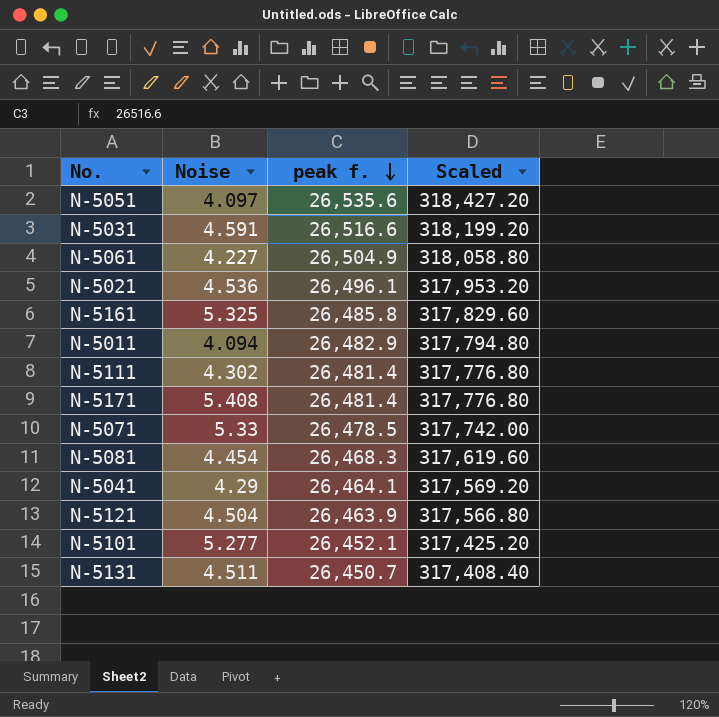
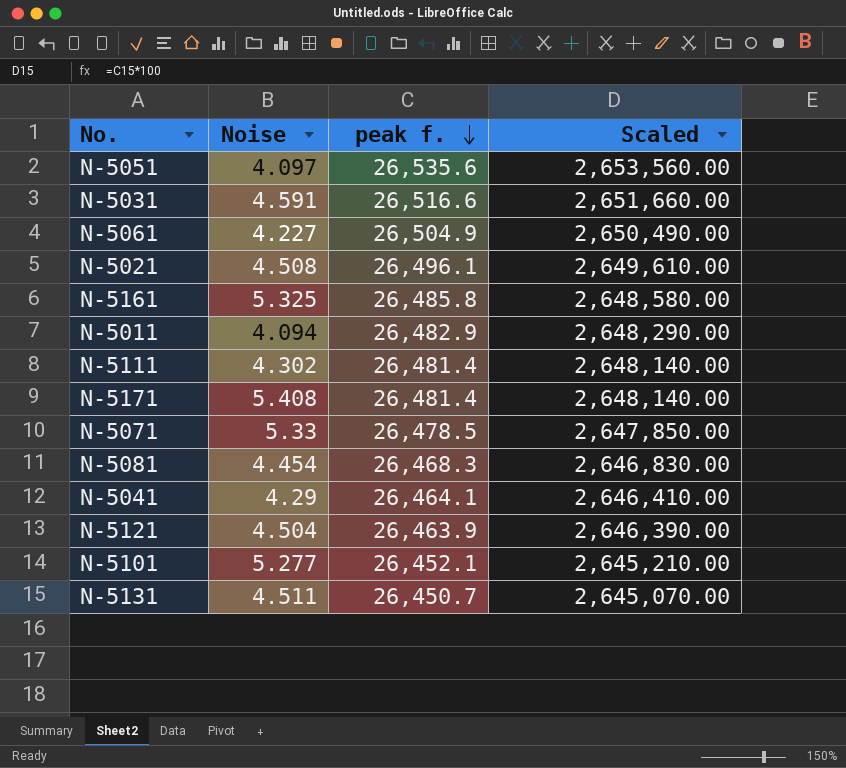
column Scaled | formula: [peak f.] * 12 -> [peak f.] * 100
N-5021 | Noise: 4.536 -> 4.508

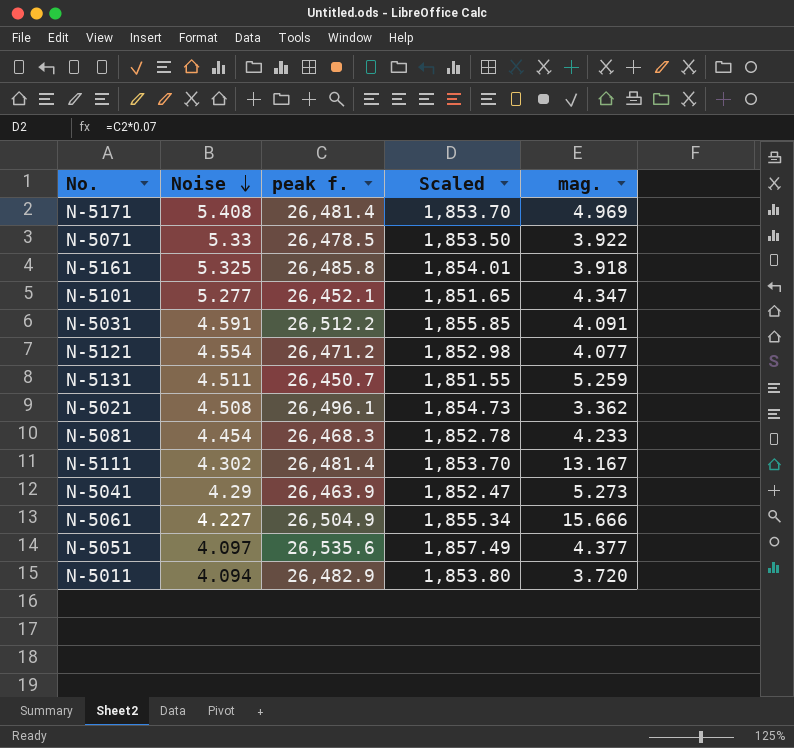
row order: peak f. descending -> Noise descending
column Scaled | formula: [peak f.] * 100 -> [peak f.] * 0.07
column mag. | position: none -> 5
N-5031 | peak f.: 26,516.6 -> 26,512.2
N-5121 | Noise: 4.504 -> 4.554
N-5121 | peak f.: 26,463.9 -> 26,471.2
N-5041 | peak f.: 26,464.1 -> 26,463.9

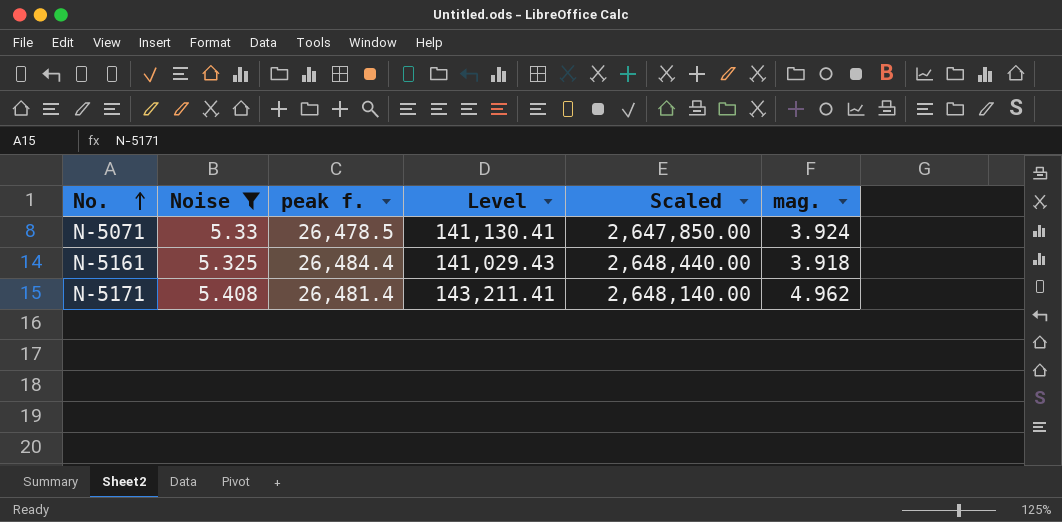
filter: none -> Noise >= 5.325
row order: Noise descending -> No. ascending
column Level | formula: none -> [Noise] * [peak f.]
column Scaled | formula: [peak f.] * 0.07 -> [peak f.] * 100
N-5071 | mag.: 3.922 -> 3.924
N-5161 | peak f.: 26,485.8 -> 26,484.4
N-5171 | mag.: 4.969 -> 4.962

